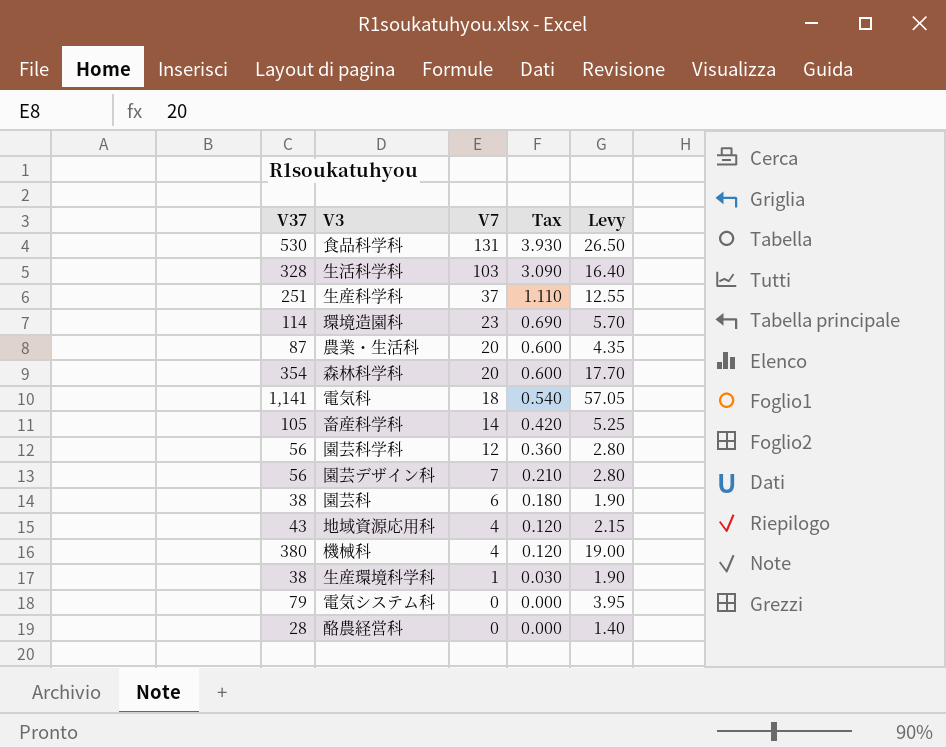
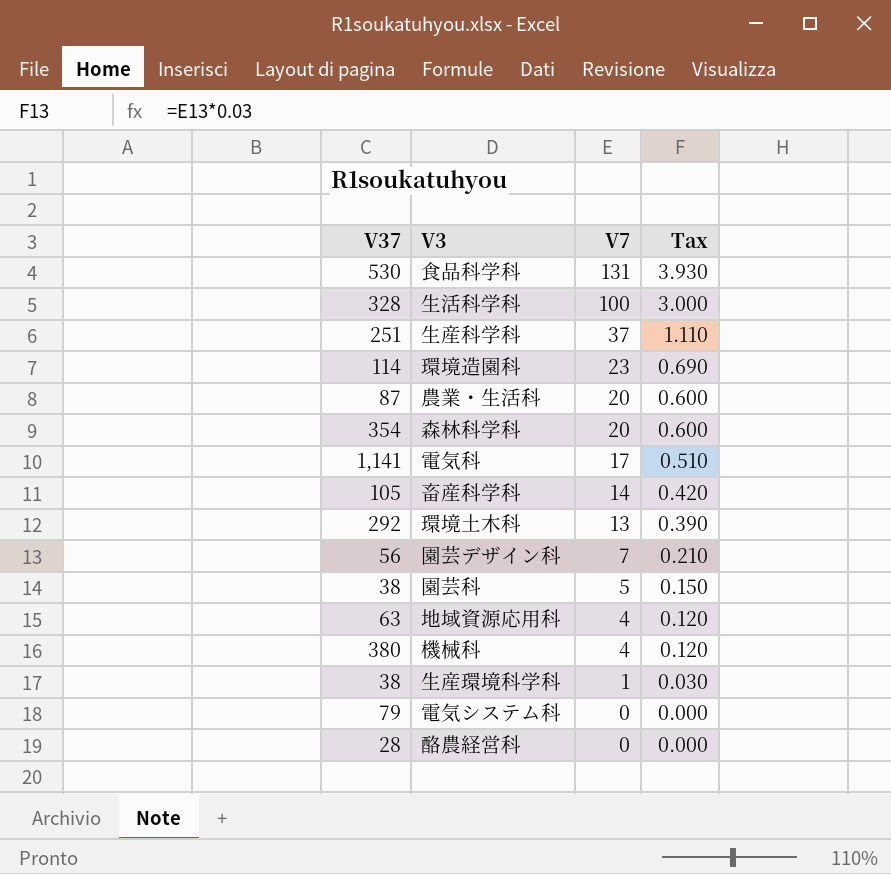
column Levy | formula: [V37] * 0.05 -> none
row 園芸科学科: 56 | 12 | 0.360 | 2.80 -> none
生活科学科 | V7: 103 -> 100
生活科学科 | Tax: 3.090 -> 3.000
電気科 | V7: 18 -> 17
電気科 | Tax: 0.540 -> 0.510
row 環境土木科: none -> 292 | 13 | 0.390
園芸科 | V7: 6 -> 5
園芸科 | Tax: 0.180 -> 0.150
地域資源応用科 | V37: 43 -> 63

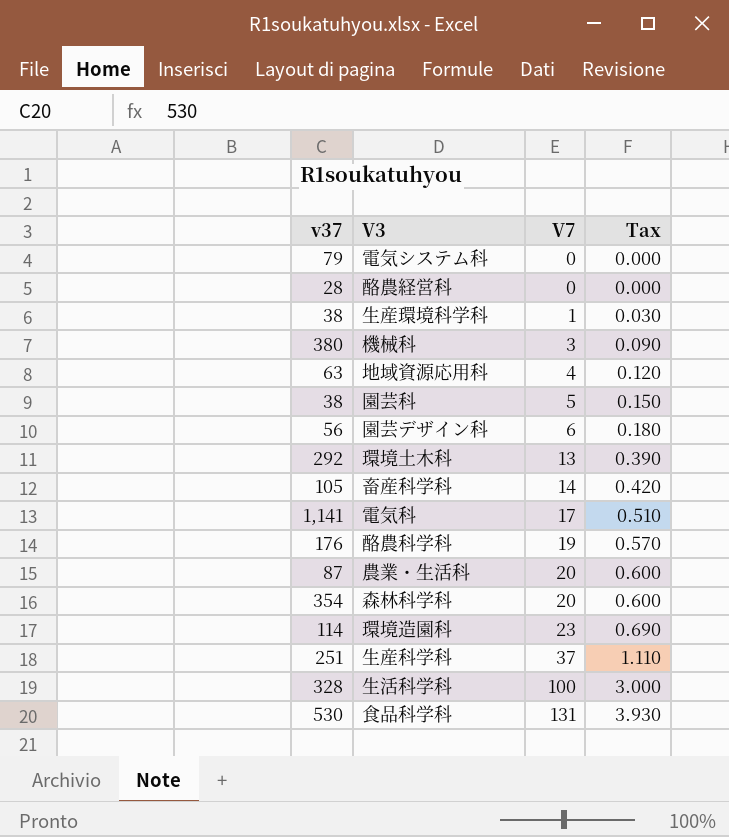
row order: V7 descending -> V7 ascending
column name: V37 -> v37
機械科 | V7: 4 -> 3
機械科 | Tax: 0.120 -> 0.090
園芸デザイン科 | V7: 7 -> 6
園芸デザイン科 | Tax: 0.210 -> 0.180
row 酪農科学科: none -> 176 | 19 | 0.570

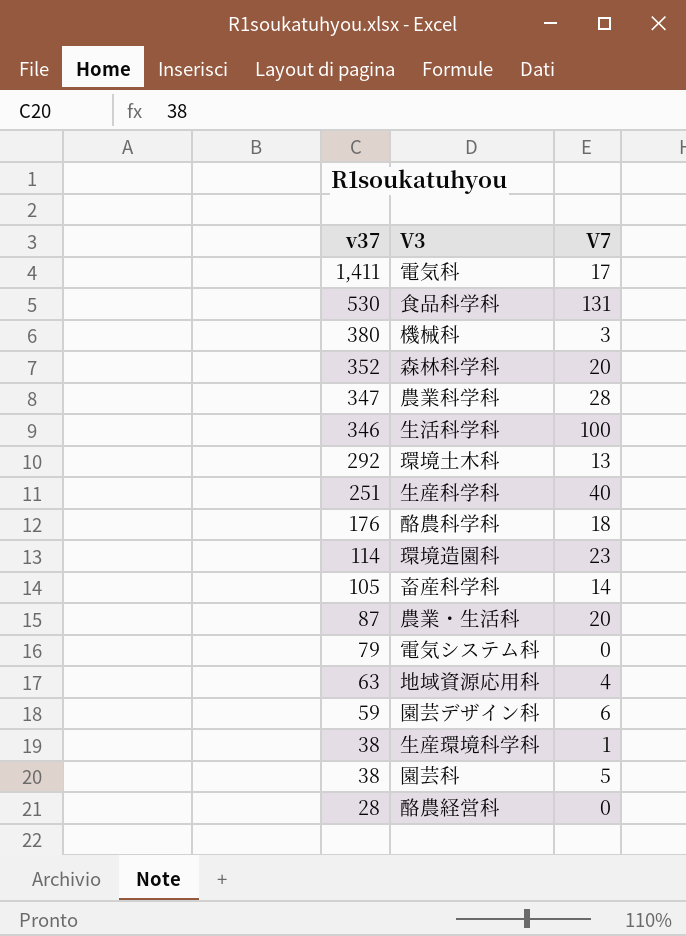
row order: V7 ascending -> v37 descending
column Tax | formula: [V7] * 0.03 -> none
電気科 | v37: 1,141 -> 1,411
森林科学科 | v37: 354 -> 352
row 農業科学科: none -> 347 | 28
生活科学科 | v37: 328 -> 346
生産科学科 | V7: 37 -> 40
酪農科学科 | V7: 19 -> 18
園芸デザイン科 | v37: 56 -> 59

